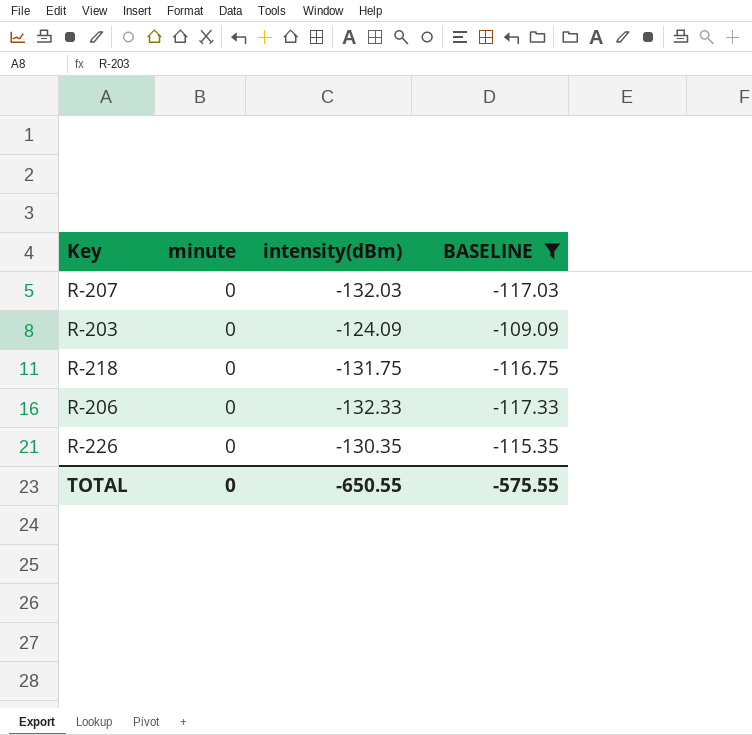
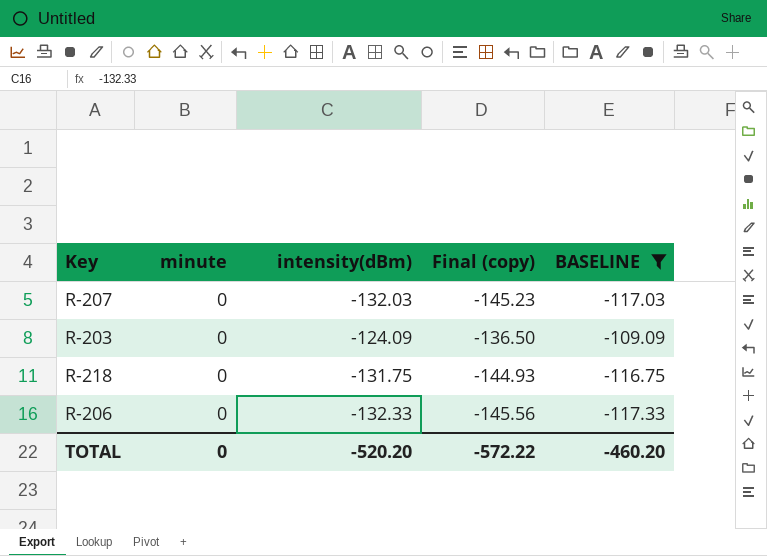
column Final (copy) | formula: none -> [intensity(dBm)] * 1.1
row R-226: 0 | -130.35 | -115.35 -> none
TOTAL | intensity(dBm): -650.55 -> -520.20
TOTAL | BASELINE: -575.55 -> -460.20

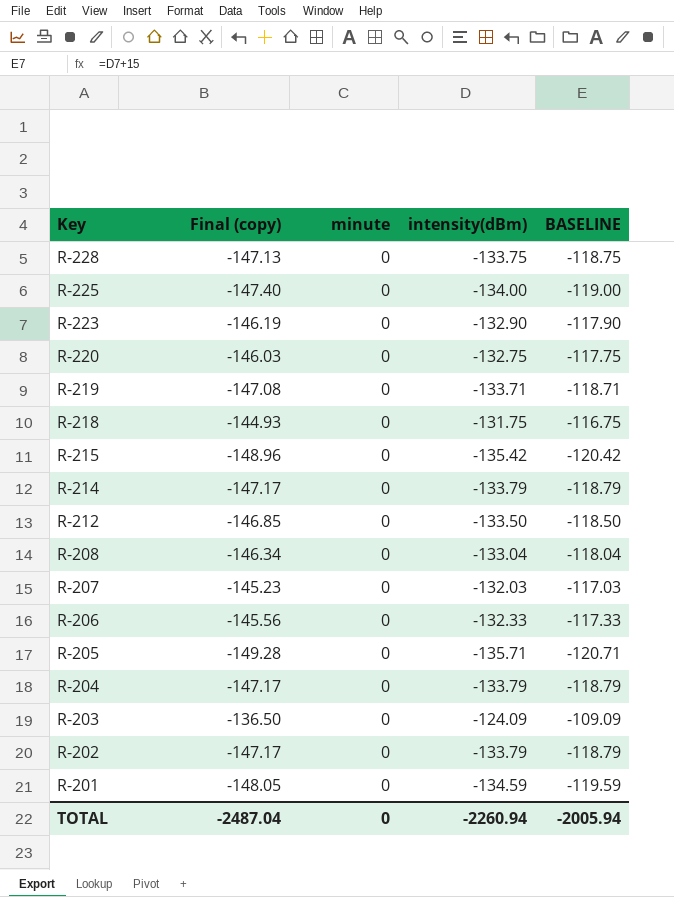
filter: BASELINE >= -117.33 -> none
row order: none -> Key descending
column Final (copy) | position: 4 -> 2
TOTAL | Final (copy): -572.22 -> -2487.04
TOTAL | intensity(dBm): -520.20 -> -2260.94
TOTAL | BASELINE: -460.20 -> -2005.94

